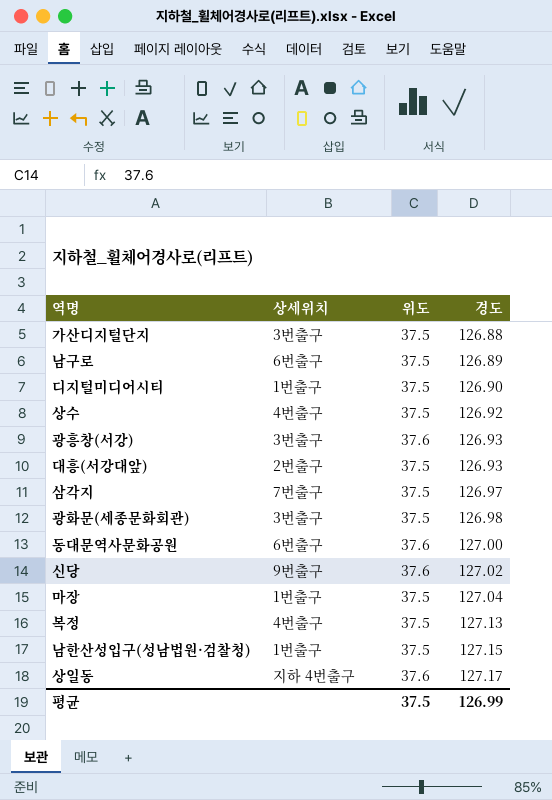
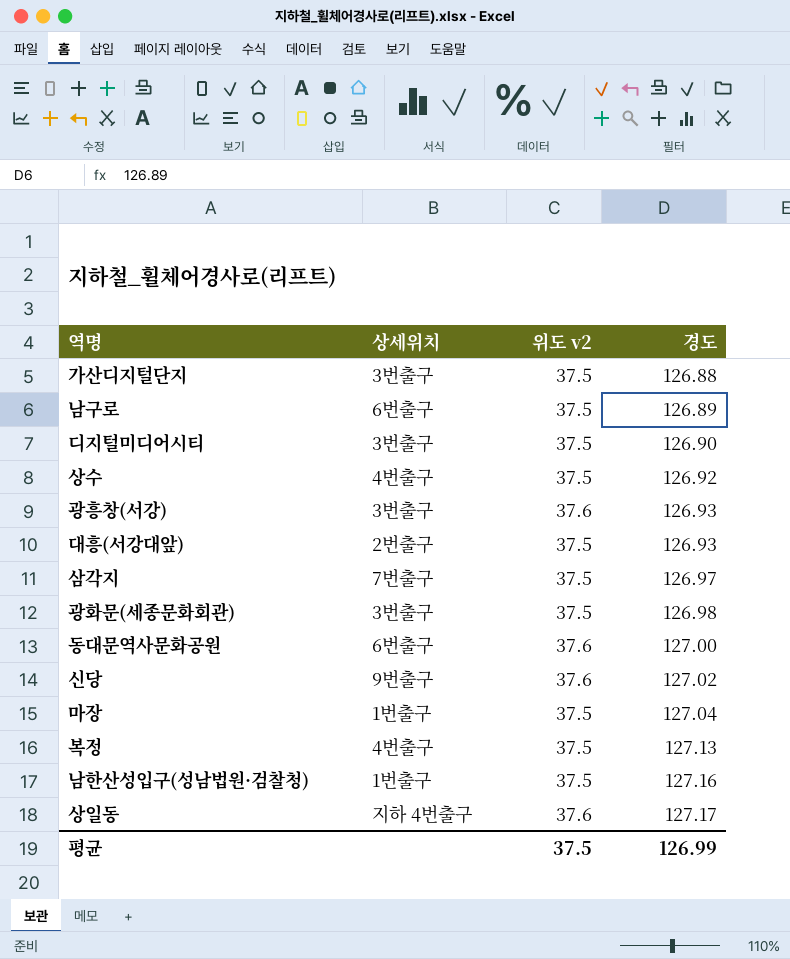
column name: 위도 -> 위도 v2
디지털미디어시티 | 상세위치: 1번출구 -> 3번출구
남한산성입구(성남법원·검찰청) | 경도: 127.15 -> 127.16

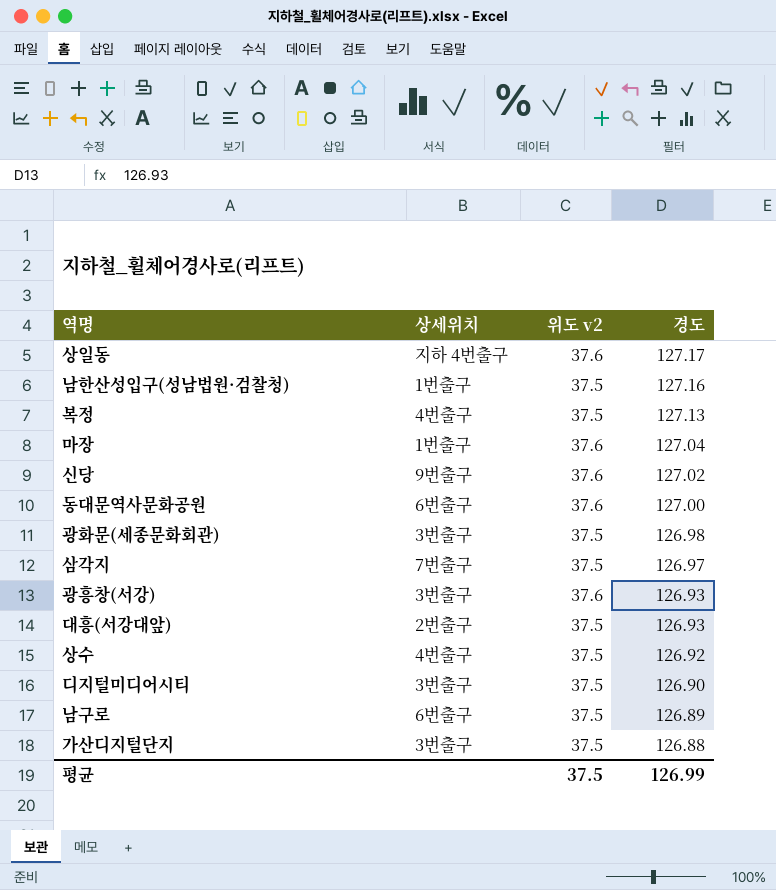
row order: 경도 ascending -> 경도 descending
마장 | 위도 v2: 37.5 -> 37.6

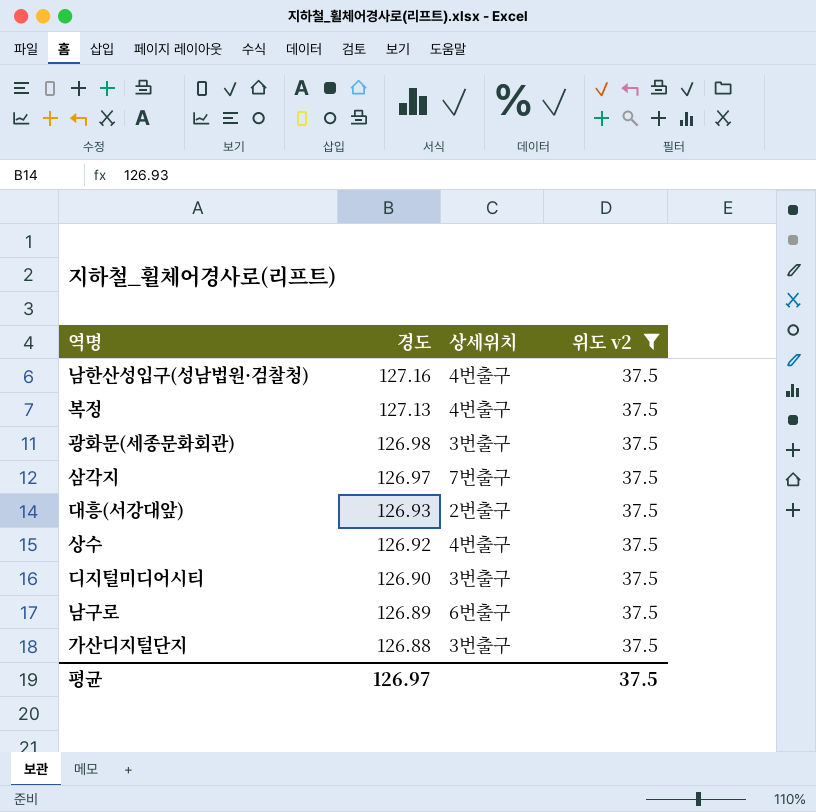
filter: none -> 위도 v2 = 37.5
column 경도 | position: 4 -> 2
남한산성입구(성남법원·검찰청) | 상세위치: 1번출구 -> 4번출구
평균 | 경도: 126.99 -> 126.97

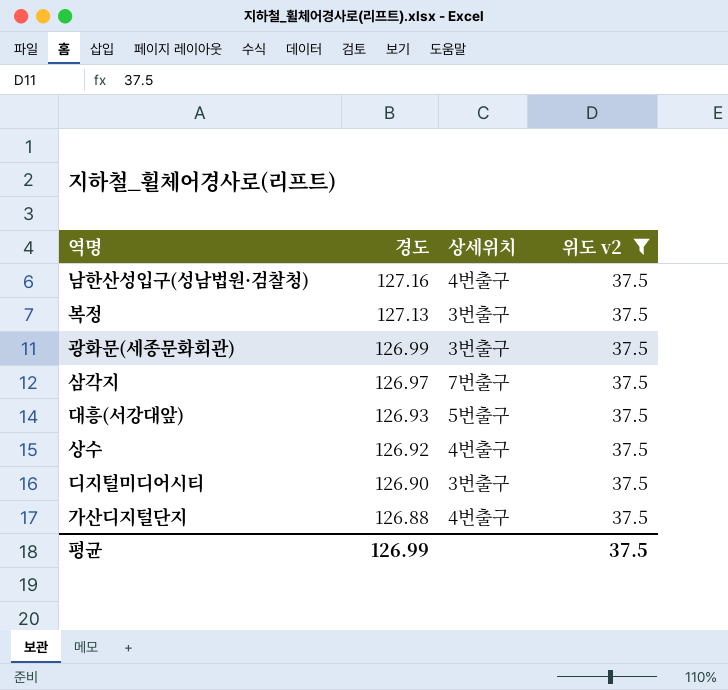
row 남구로: 126.89 | 6번출구 | 37.5 -> none
복정 | 상세위치: 4번출구 -> 3번출구
광화문(세종문화회관) | 경도: 126.98 -> 126.99
대흥(서강대앞) | 상세위치: 2번출구 -> 5번출구
가산디지털단지 | 상세위치: 3번출구 -> 4번출구
평균 | 경도: 126.97 -> 126.99

